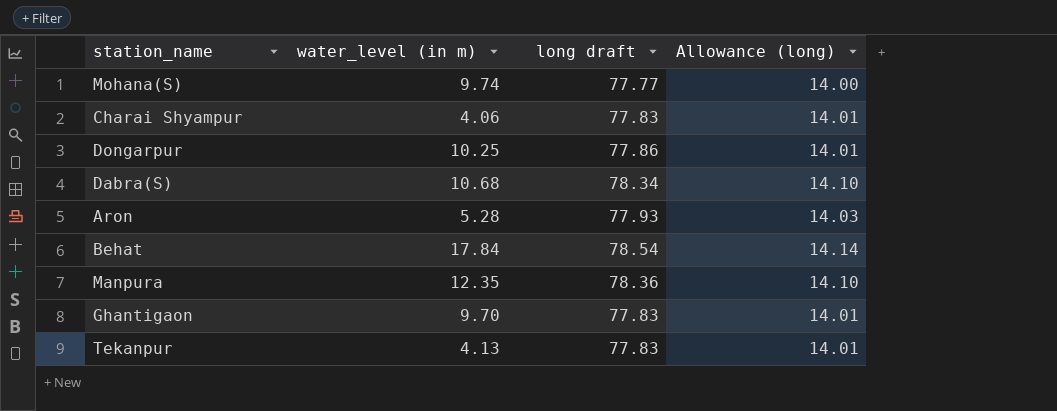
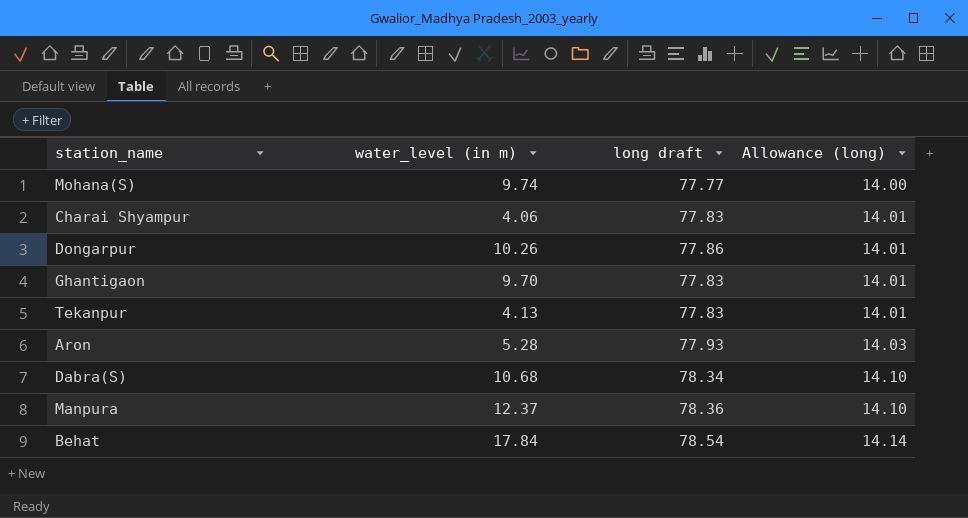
row order: none -> Allowance (long) ascending
Dongarpur | water_level (in m): 10.25 -> 10.26
Manpura | water_level (in m): 12.35 -> 12.37

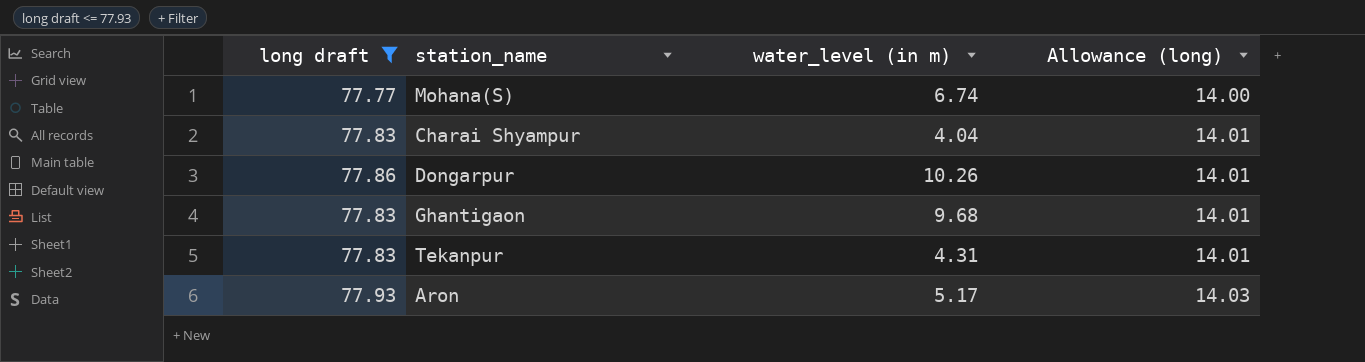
filter: none -> long draft <= 77.93
column long draft | position: 3 -> 1
Mohana(S) | water_level (in m): 9.74 -> 6.74
Charai Shyampur | water_level (in m): 4.06 -> 4.04
Ghantigaon | water_level (in m): 9.70 -> 9.68
Tekanpur | water_level (in m): 4.13 -> 4.31
Aron | water_level (in m): 5.28 -> 5.17

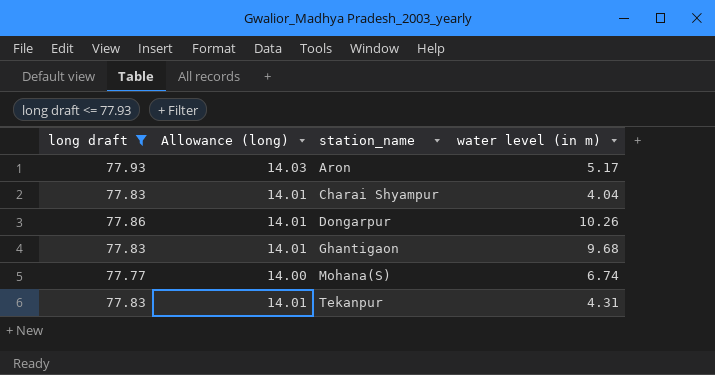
row order: Allowance (long) ascending -> station_name ascending
column Allowance (long) | position: 4 -> 2
column name: water_level (in m) -> water level (in m)

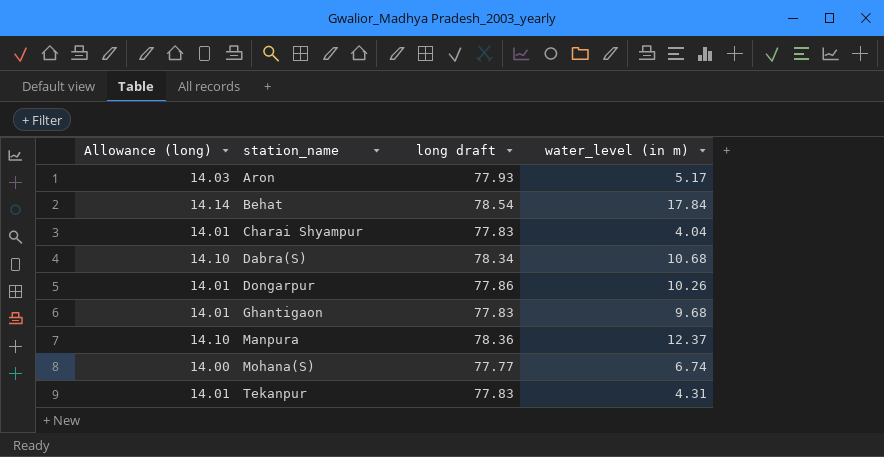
filter: long draft <= 77.93 -> none
column long draft | position: 1 -> 3
column name: water level (in m) -> water_level (in m)

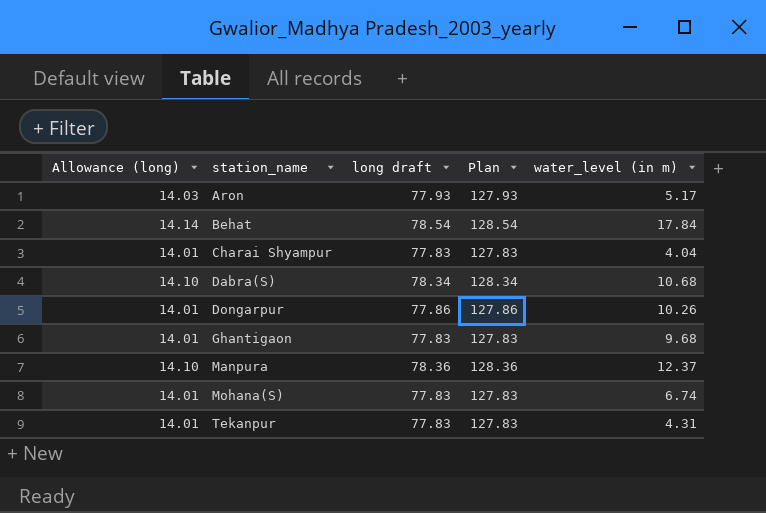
column Plan | formula: none -> [long draft] + 50
Mohana(S) | Allowance (long): 14.00 -> 14.01
Mohana(S) | long draft: 77.77 -> 77.83

